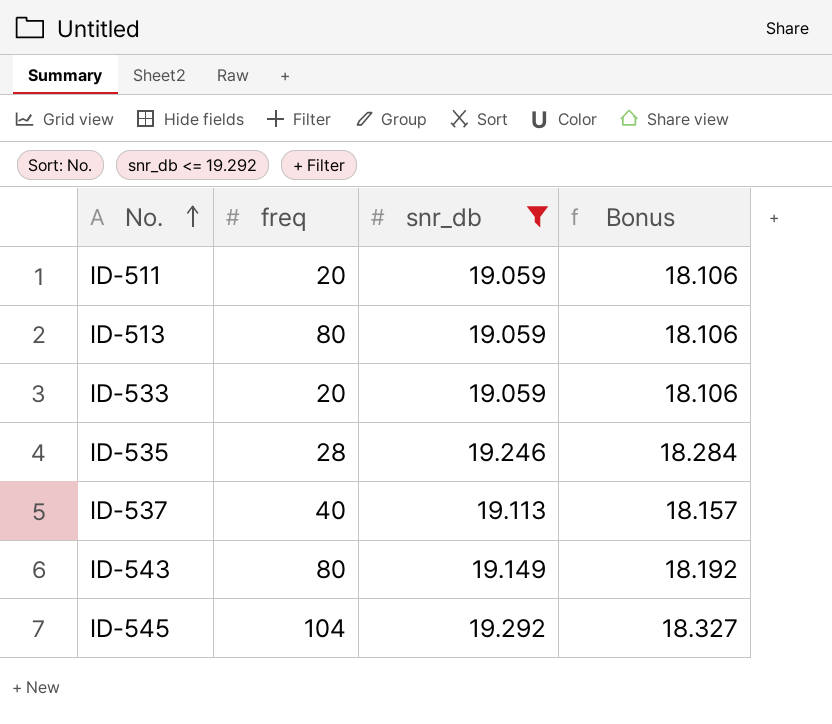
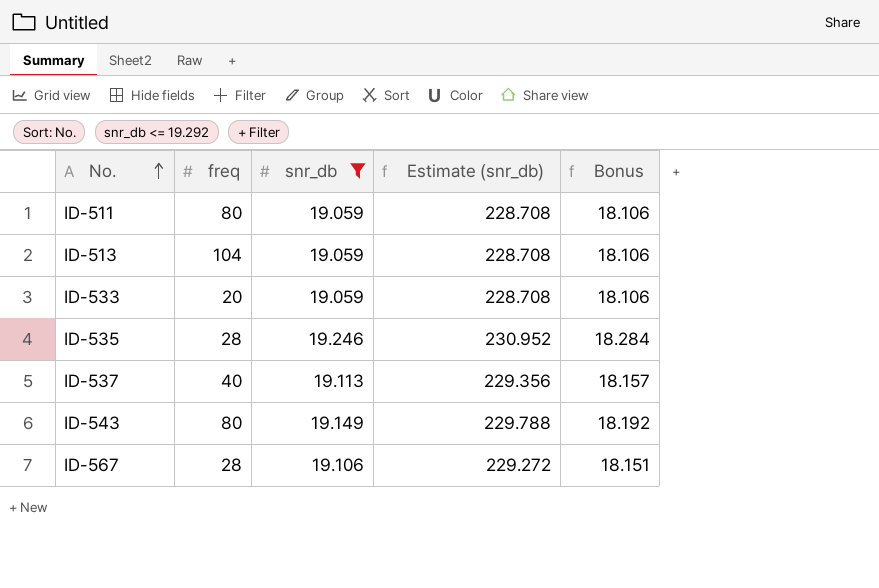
column Estimate (snr_db) | formula: none -> [snr_db] * 12
row ID-545: 104 | 19.292 | 18.327 -> none
ID-511 | freq: 20 -> 80
ID-513 | freq: 80 -> 104
row ID-567: none -> 28 | 19.106 | 229.272 | 18.151

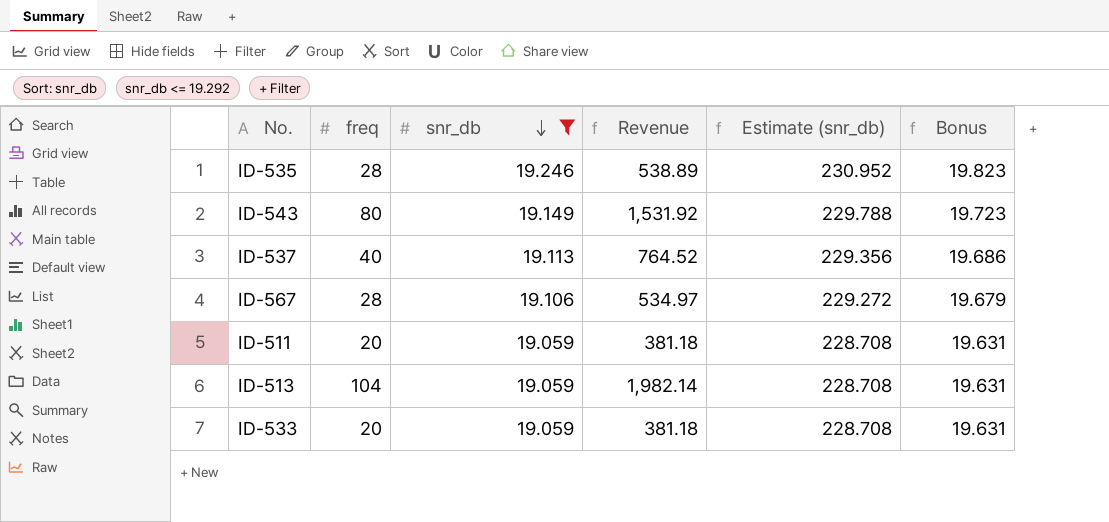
row order: No. ascending -> snr_db descending
column Revenue | formula: none -> [freq] * [snr_db]
column Bonus | formula: [snr_db] * 0.95 -> [snr_db] * 1.03
ID-511 | freq: 80 -> 20

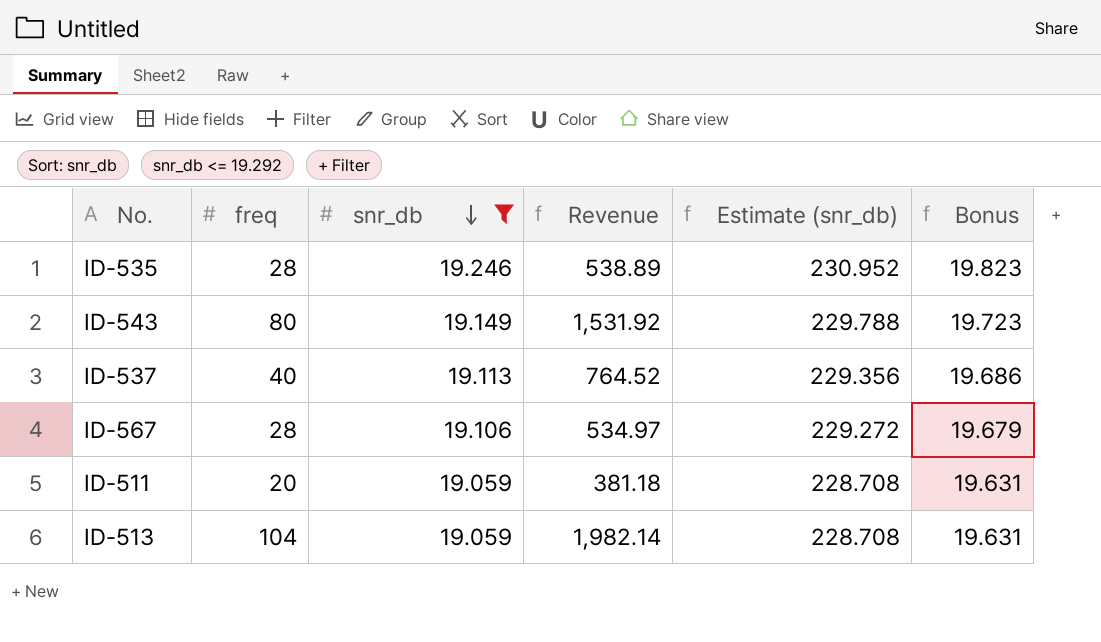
row ID-533: 20 | 19.059 | 381.18 | 228.708 | 19.631 -> none

